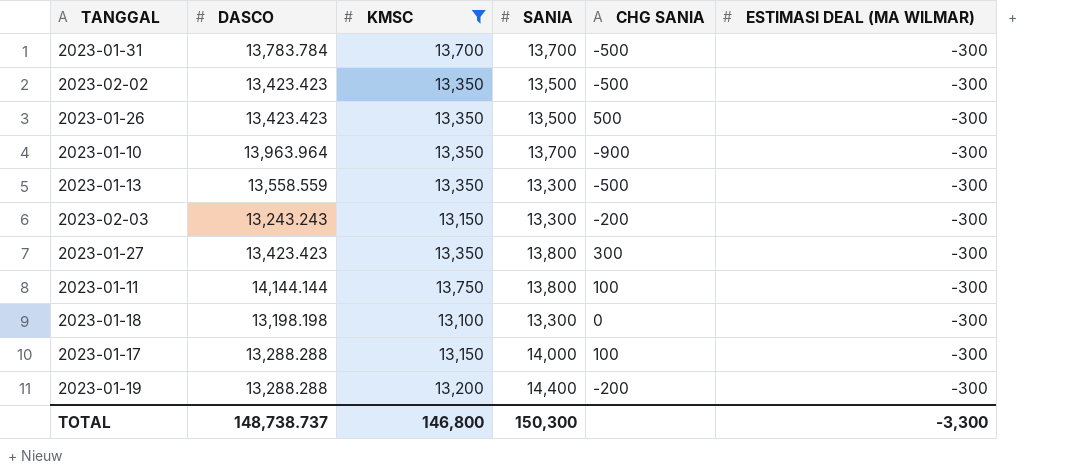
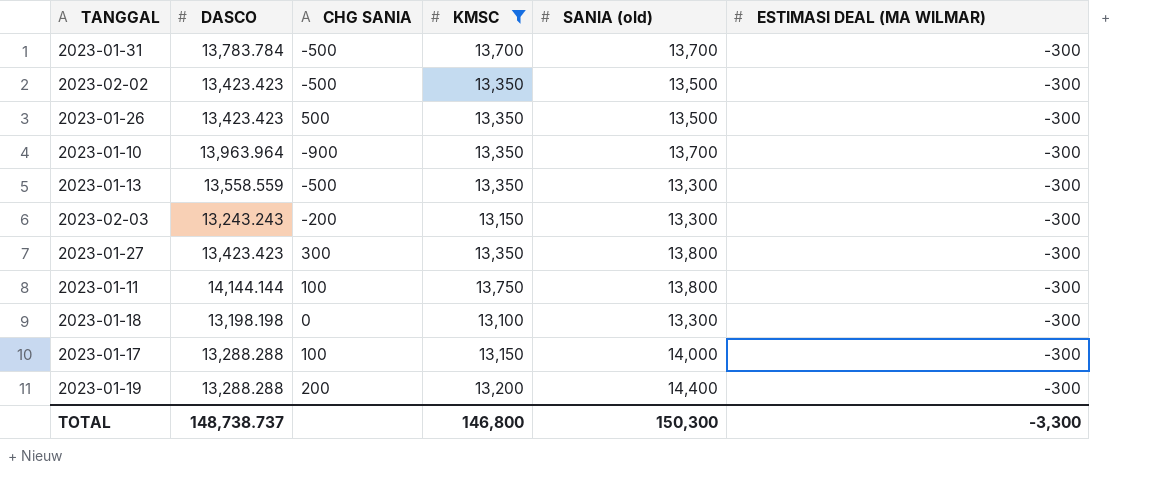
column CHG SANIA | position: 5 -> 3
column name: SANIA -> SANIA (old)
2023-01-19 | CHG SANIA: -200 -> 200

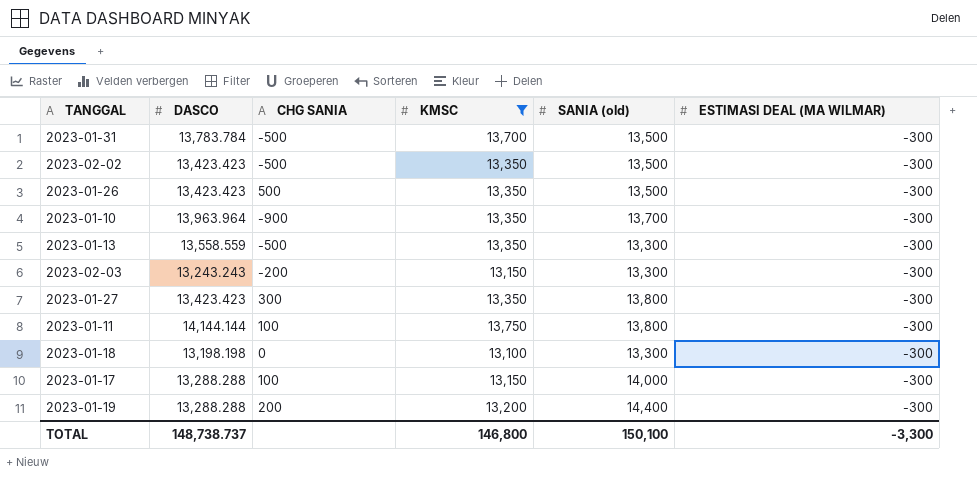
2023-01-31 | SANIA (old): 13,700 -> 13,500
TOTAL | SANIA (old): 150,300 -> 150,100

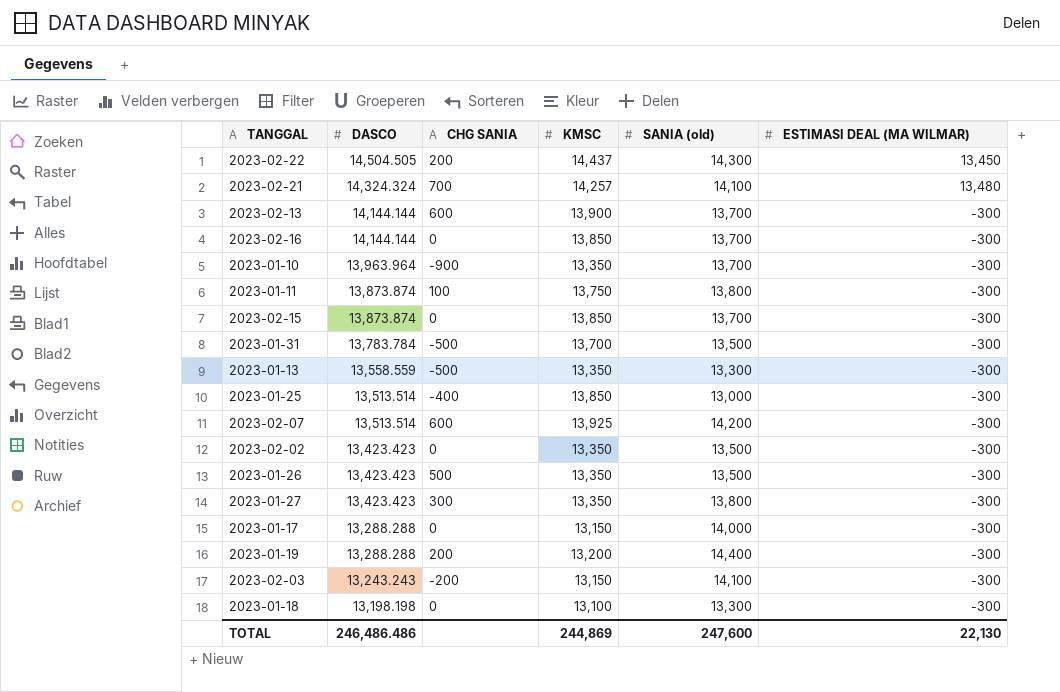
filter: KMSC <= 13,750 -> none
row order: none -> DASCO descending
2023-01-11 | DASCO: 14,144.144 -> 13,873.874
2023-02-02 | CHG SANIA: -500 -> 0
2023-01-17 | CHG SANIA: 100 -> 0
2023-02-03 | SANIA (old): 13,300 -> 14,100
TOTAL | DASCO: 148,738.737 -> 246,486.486
TOTAL | KMSC: 146,800 -> 244,869
TOTAL | SANIA (old): 150,100 -> 247,600
TOTAL | ESTIMASI DEAL (MA WILMAR): -3,300 -> 22,130

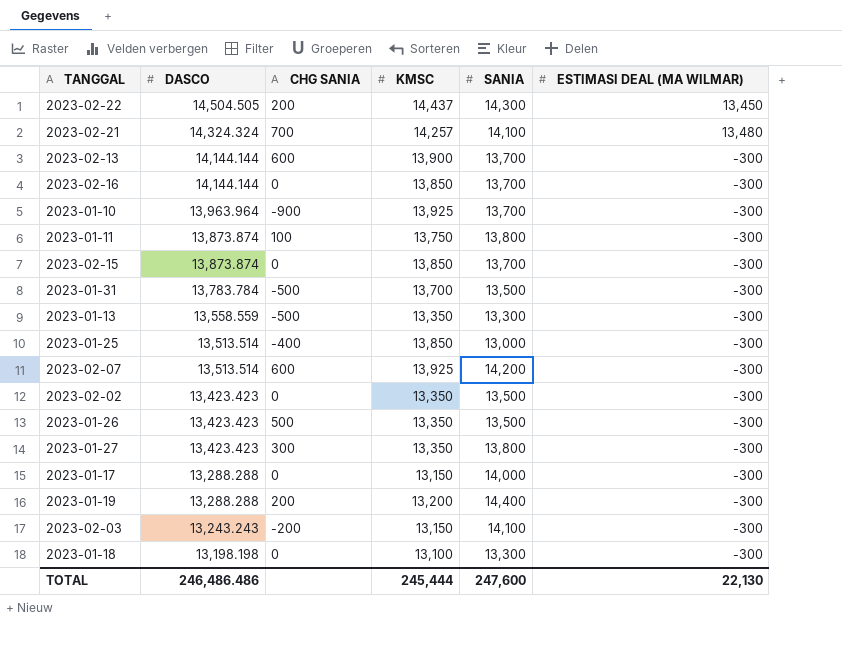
column name: SANIA (old) -> SANIA
2023-01-10 | KMSC: 13,350 -> 13,925
TOTAL | KMSC: 244,869 -> 245,444

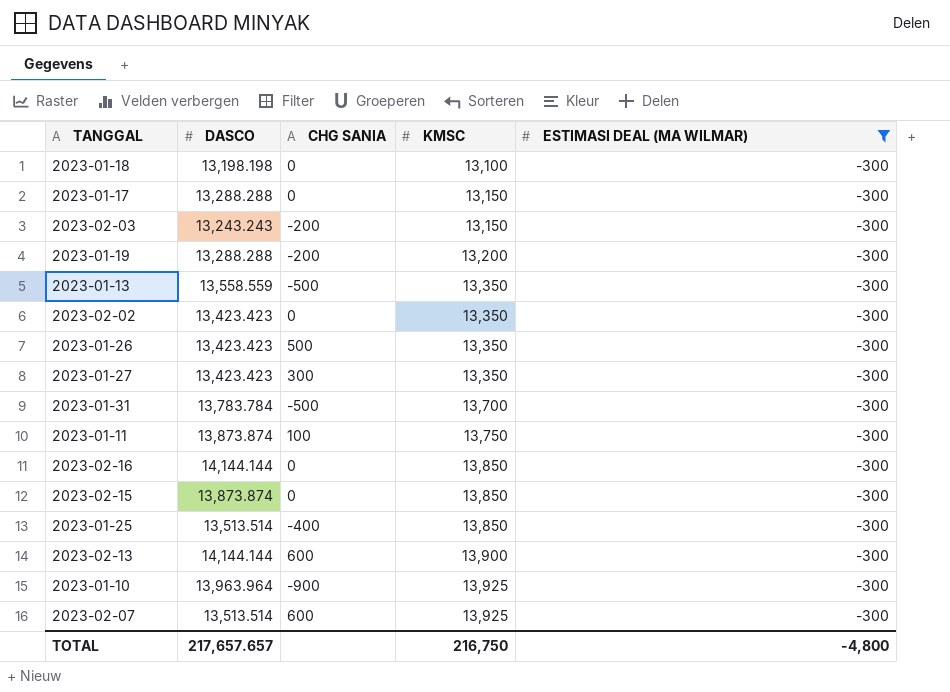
filter: none -> ESTIMASI DEAL (MA WILMAR) = -300
row order: DASCO descending -> KMSC ascending
column SANIA | position: 5 -> none
2023-01-19 | CHG SANIA: 200 -> -200
TOTAL | DASCO: 246,486.486 -> 217,657.657
TOTAL | KMSC: 245,444 -> 216,750
TOTAL | ESTIMASI DEAL (MA WILMAR): 22,130 -> -4,800

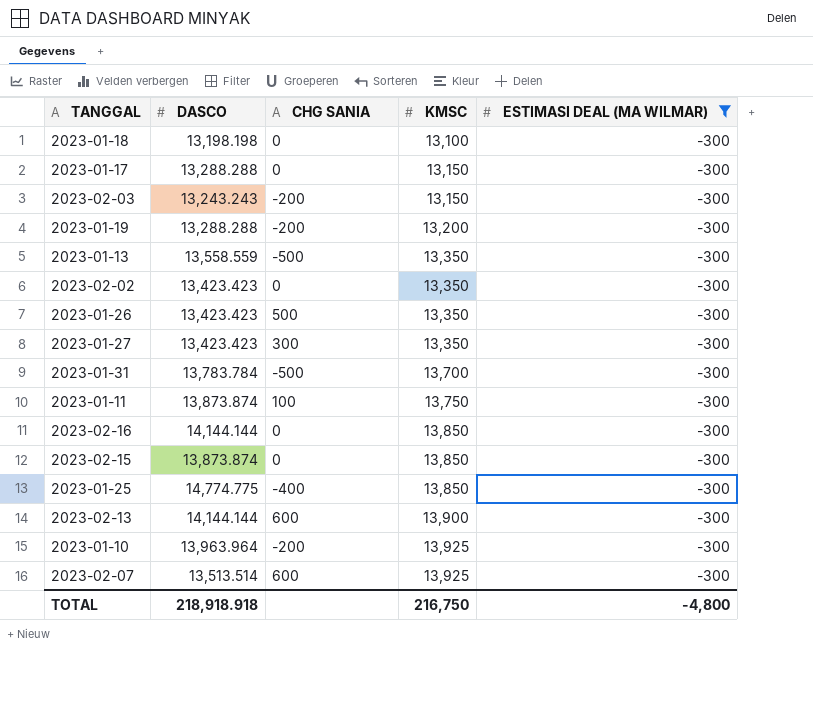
2023-01-25 | DASCO: 13,513.514 -> 14,774.775
2023-01-10 | CHG SANIA: -900 -> -200
TOTAL | DASCO: 217,657.657 -> 218,918.918

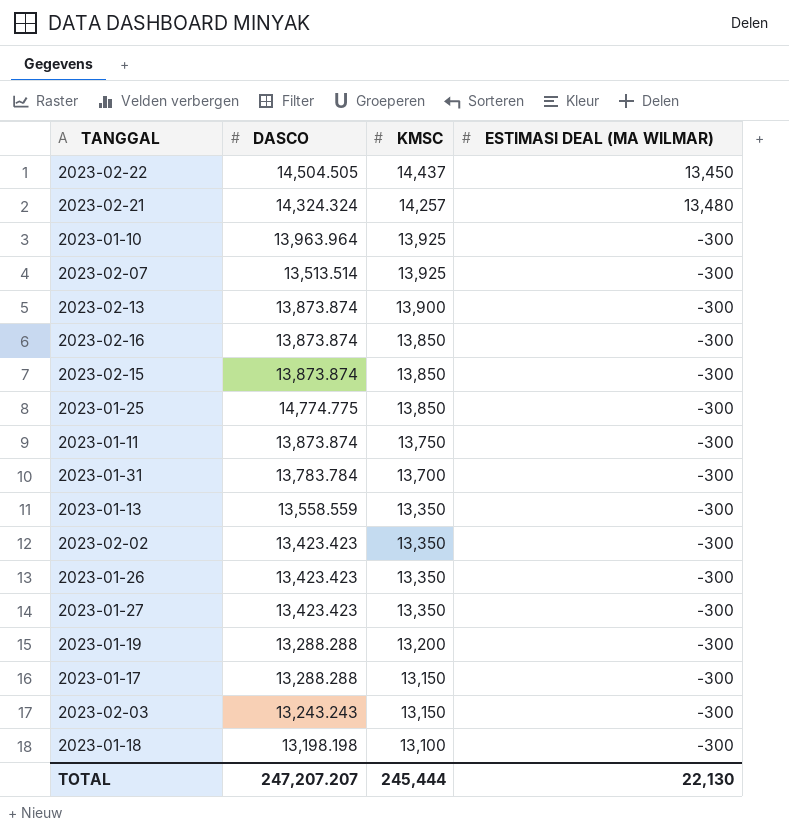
filter: ESTIMASI DEAL (MA WILMAR) = -300 -> none
row order: KMSC ascending -> KMSC descending
column CHG SANIA | position: 3 -> none
2023-02-13 | DASCO: 14,144.144 -> 13,873.874
2023-02-16 | DASCO: 14,144.144 -> 13,873.874
TOTAL | DASCO: 218,918.918 -> 247,207.207
TOTAL | KMSC: 216,750 -> 245,444
TOTAL | ESTIMASI DEAL (MA WILMAR): -4,800 -> 22,130

